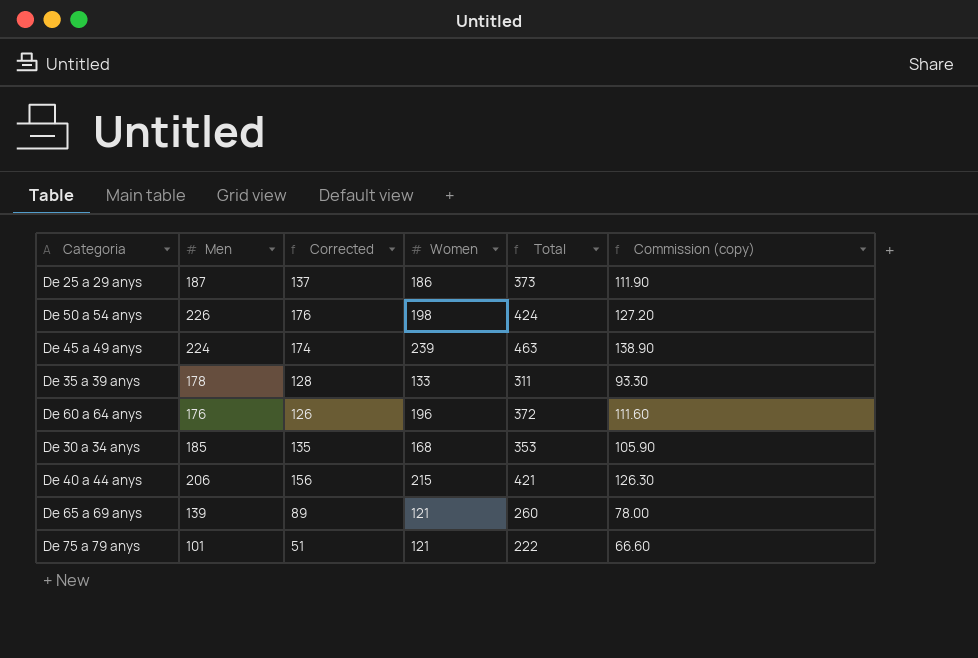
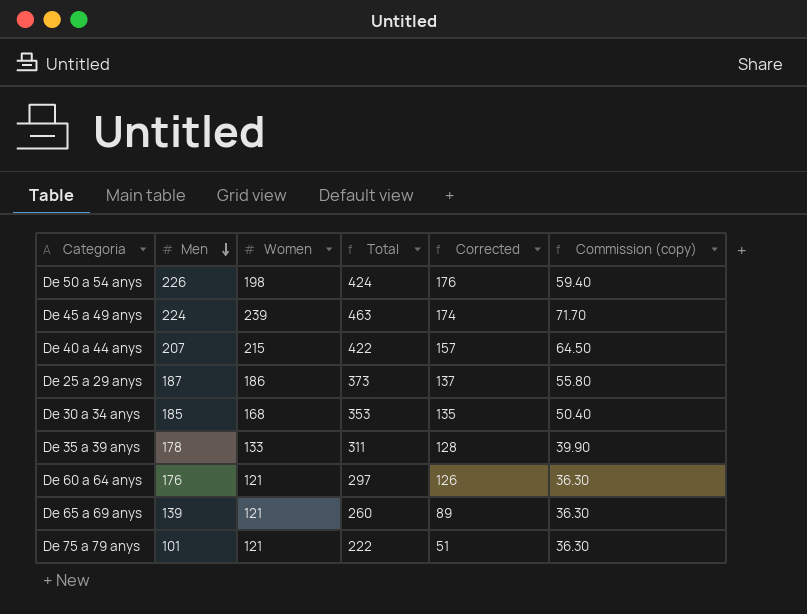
row order: none -> Men descending
column Corrected | position: 3 -> 5
column Commission (copy) | formula: [Total] * 0.3 -> [Women] * 0.3
De 40 a 44 anys | Men: 206 -> 207
De 40 a 44 anys | Total: 421 -> 422
De 40 a 44 anys | Corrected: 156 -> 157
De 60 a 64 anys | Women: 196 -> 121
De 60 a 64 anys | Total: 372 -> 297

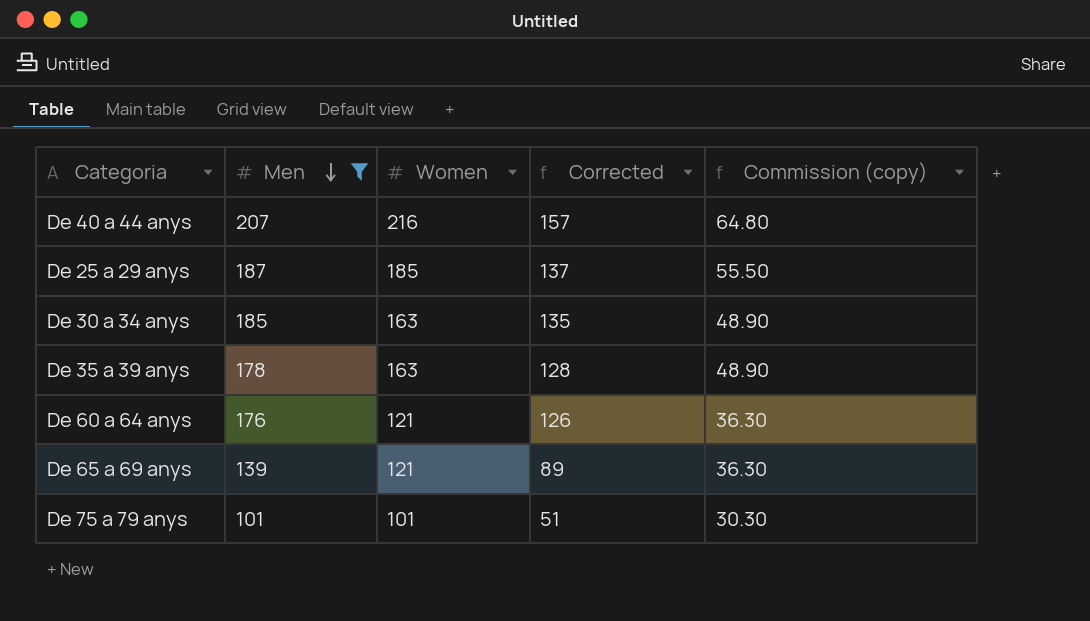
filter: none -> Men <= 207
column Total | formula: [Men] + [Women] -> none
De 40 a 44 anys | Women: 215 -> 216
De 40 a 44 anys | Commission (copy): 64.50 -> 64.80
De 25 a 29 anys | Women: 186 -> 185
De 25 a 29 anys | Commission (copy): 55.80 -> 55.50
De 30 a 34 anys | Women: 168 -> 163
De 30 a 34 anys | Commission (copy): 50.40 -> 48.90
De 35 a 39 anys | Women: 133 -> 163
De 35 a 39 anys | Commission (copy): 39.90 -> 48.90
De 75 a 79 anys | Women: 121 -> 101
De 75 a 79 anys | Commission (copy): 36.30 -> 30.30

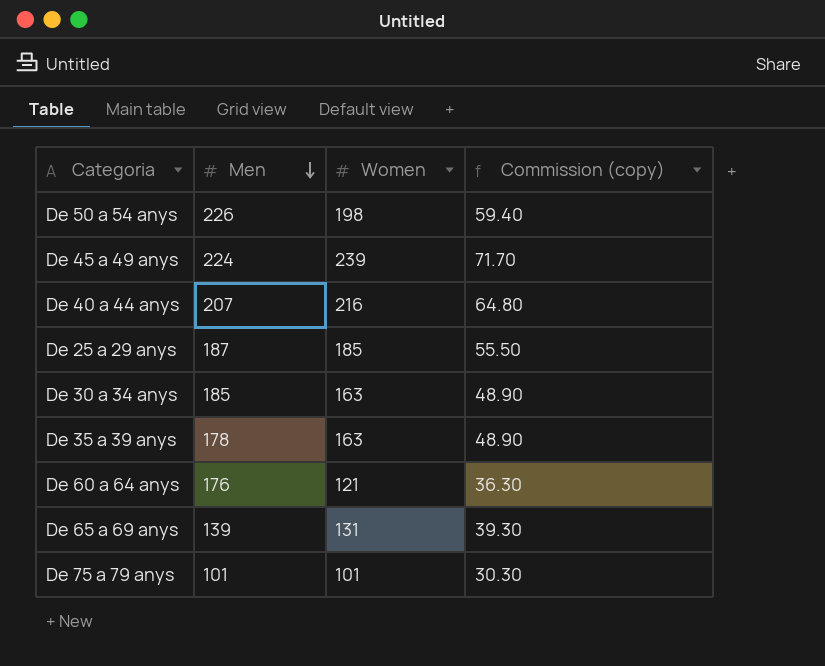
filter: Men <= 207 -> none
column Corrected | formula: [Men] - 50 -> none
De 65 a 69 anys | Women: 121 -> 131
De 65 a 69 anys | Commission (copy): 36.30 -> 39.30

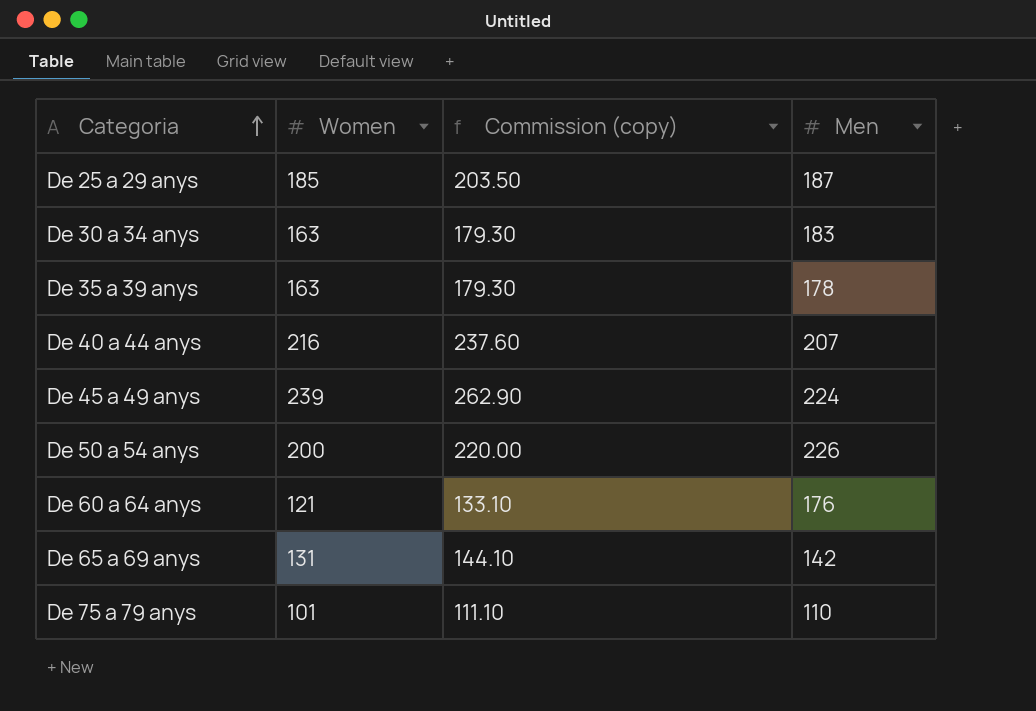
row order: Men descending -> Categoria ascending
column Commission (copy) | formula: [Women] * 0.3 -> [Women] * 1.1
column Men | position: 2 -> 4
De 30 a 34 anys | Men: 185 -> 183
De 50 a 54 anys | Women: 198 -> 200
De 65 a 69 anys | Men: 139 -> 142
De 75 a 79 anys | Men: 101 -> 110

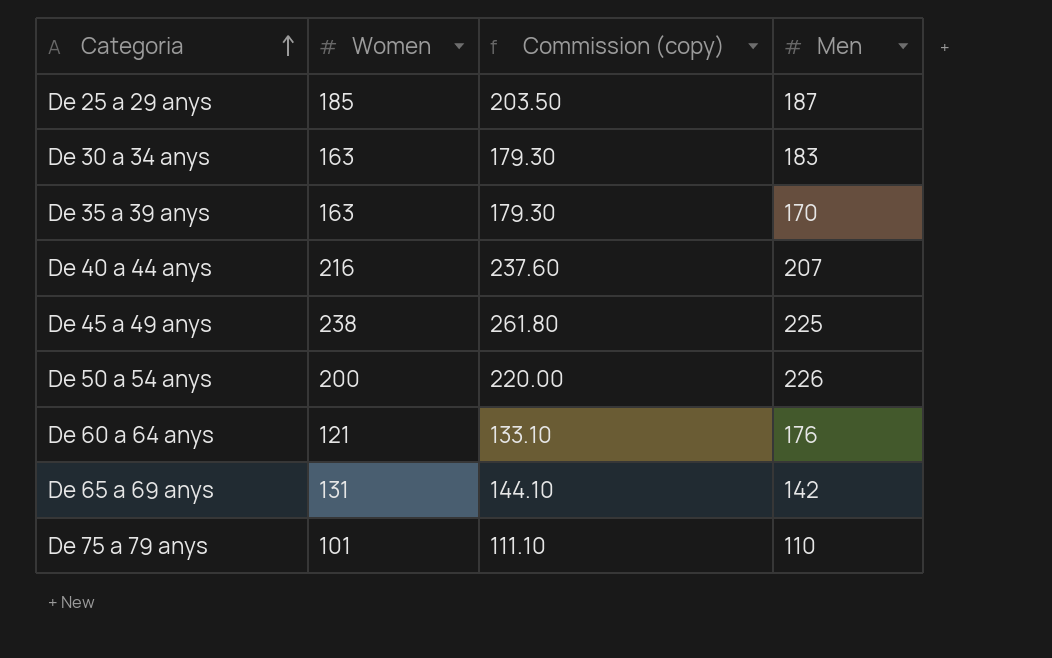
De 35 a 39 anys | Men: 178 -> 170
De 45 a 49 anys | Women: 239 -> 238
De 45 a 49 anys | Commission (copy): 262.90 -> 261.80
De 45 a 49 anys | Men: 224 -> 225

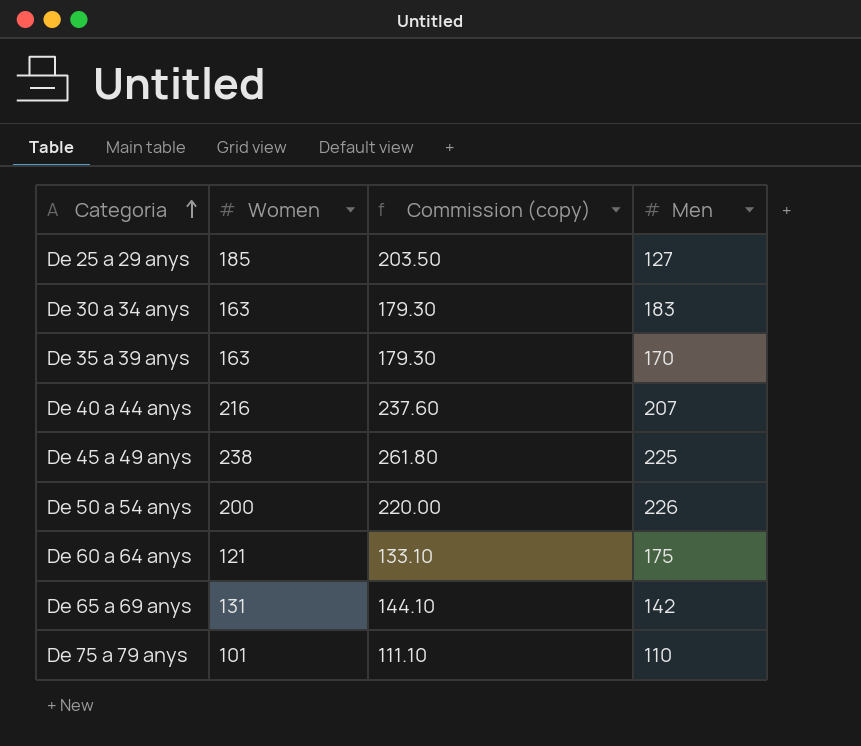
De 25 a 29 anys | Men: 187 -> 127
De 60 a 64 anys | Men: 176 -> 175

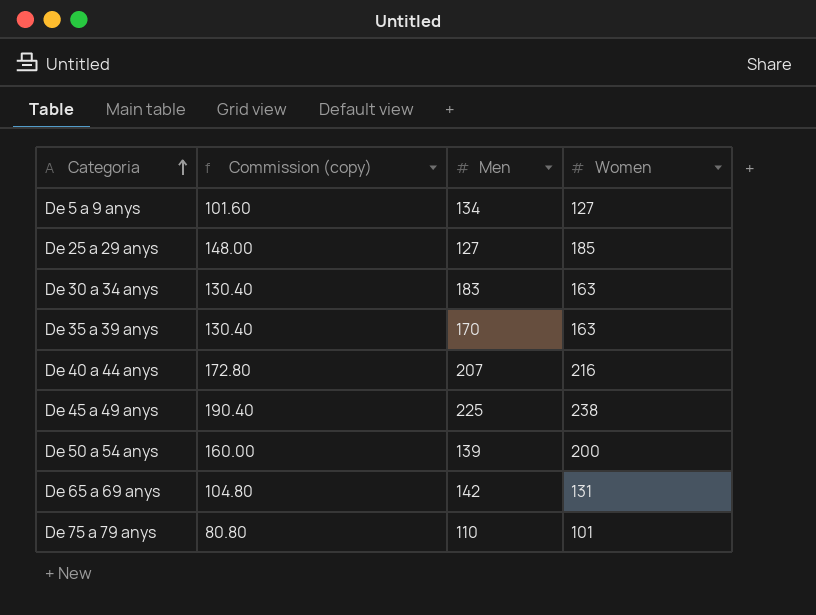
column Commission (copy) | formula: [Women] * 1.1 -> [Women] * 0.8
column Women | position: 2 -> 4
row De 60 a 64 anys: 121 | 133.10 | 175 -> none
row De 5 a 9 anys: none -> 101.60 | 134 | 127
De 50 a 54 anys | Men: 226 -> 139

